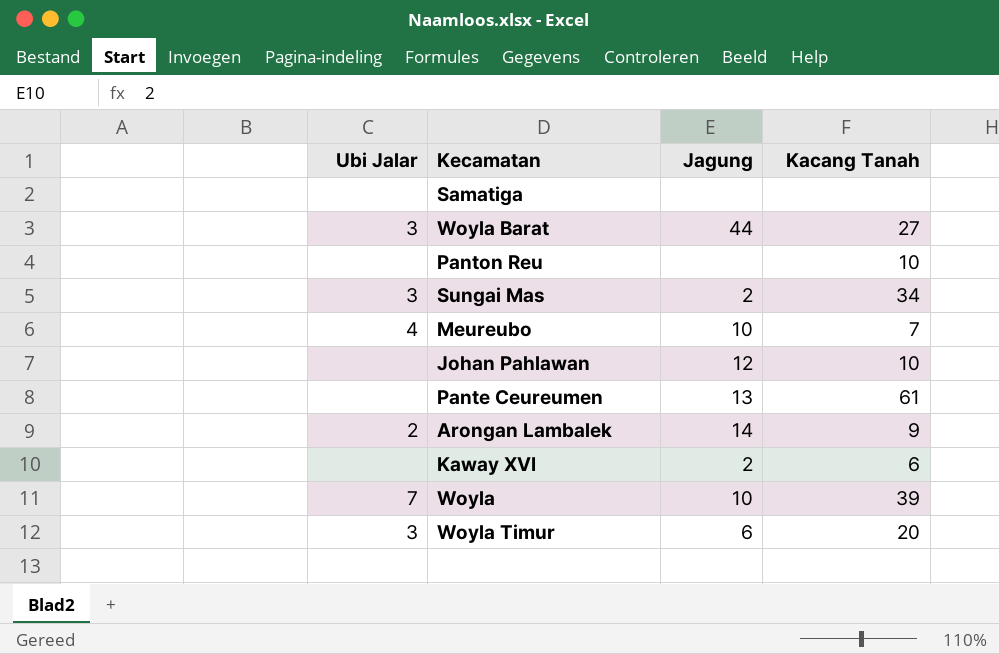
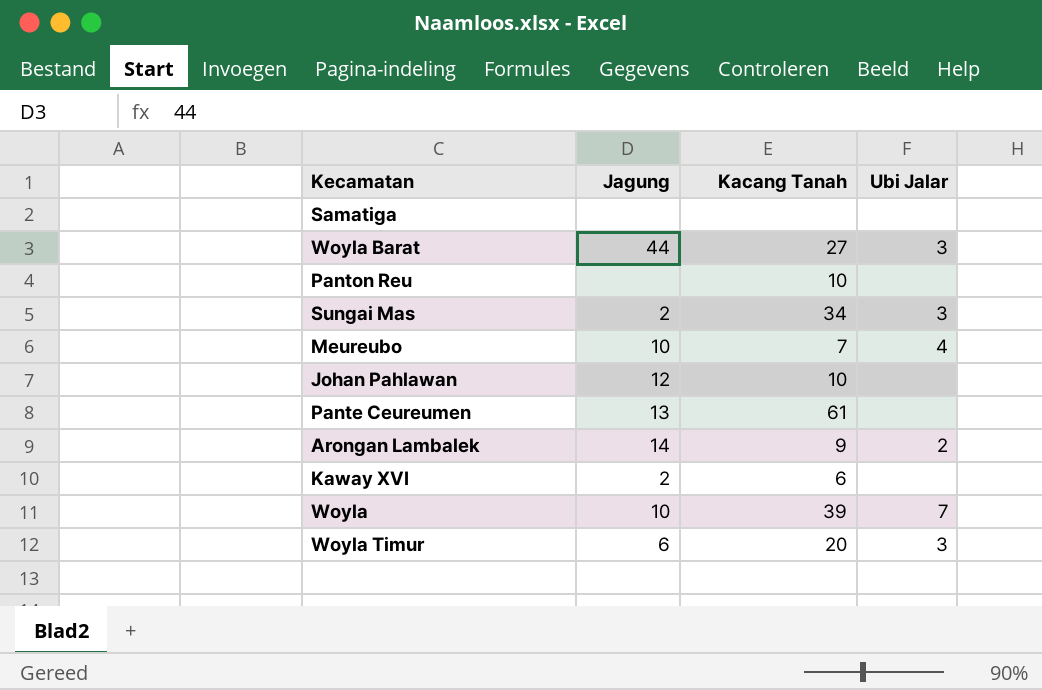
column Ubi Jalar | position: 1 -> 4

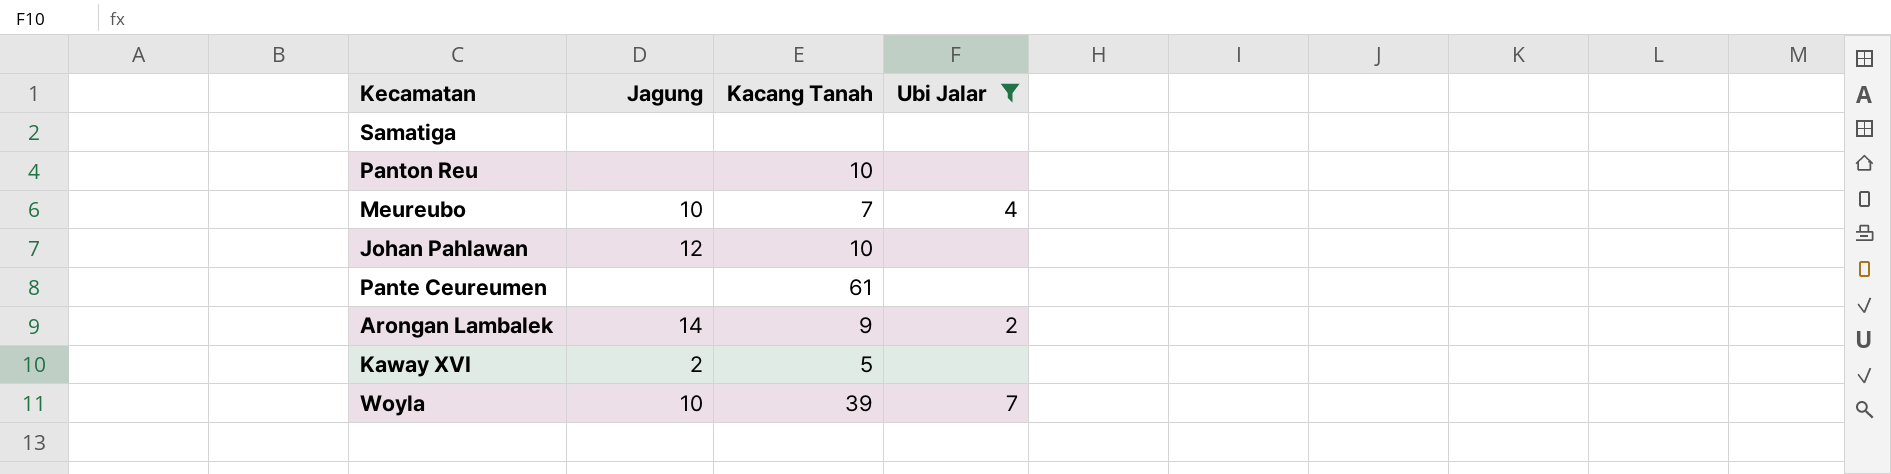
filter: none -> Ubi Jalar != 3
Pante Ceureumen | Jagung: 13 -> none
Kaway XVI | Kacang Tanah: 6 -> 5

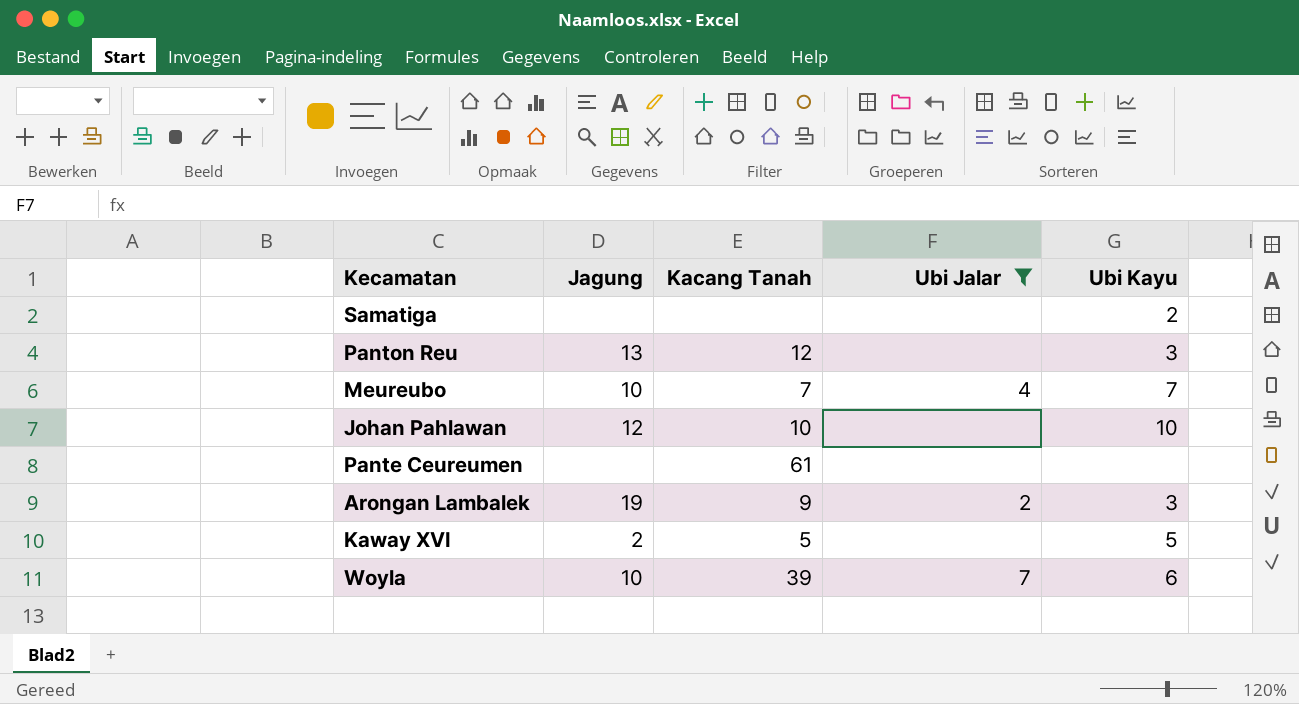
column Ubi Kayu | position: none -> 5
Panton Reu | Jagung: none -> 13
Panton Reu | Kacang Tanah: 10 -> 12
Arongan Lambalek | Jagung: 14 -> 19

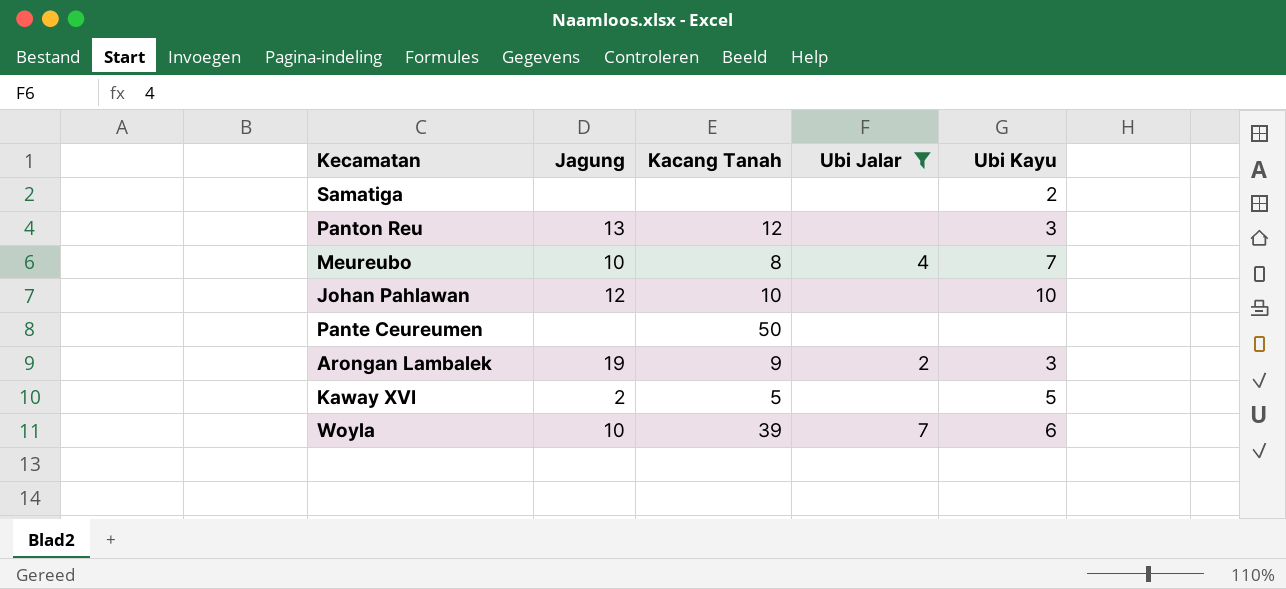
Meureubo | Kacang Tanah: 7 -> 8
Pante Ceureumen | Kacang Tanah: 61 -> 50

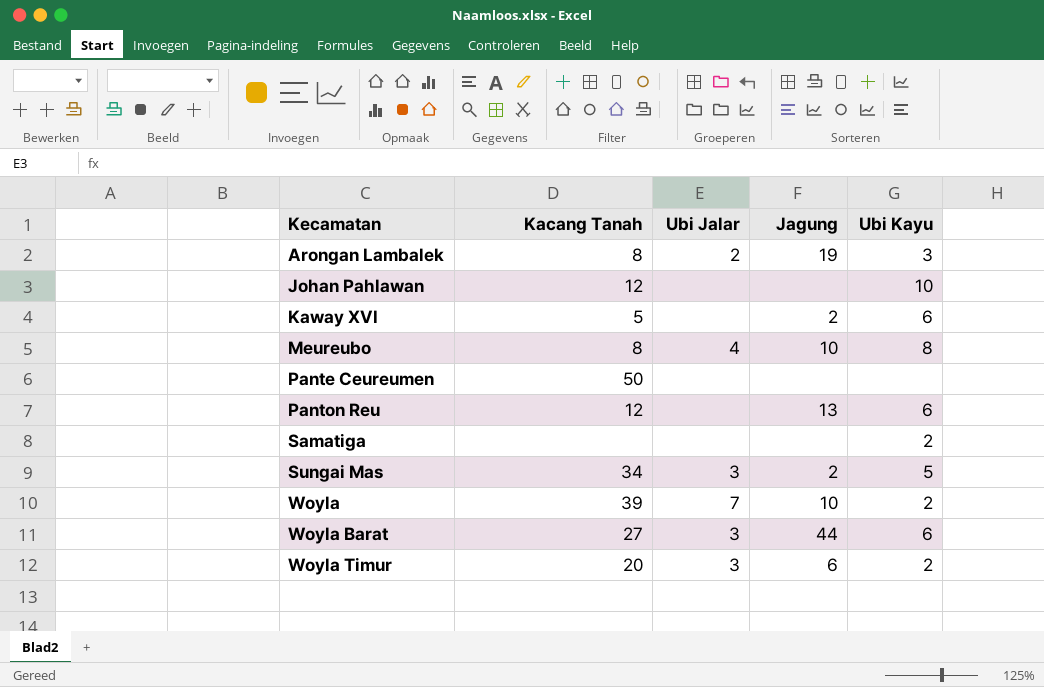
filter: Ubi Jalar != 3 -> none
row order: none -> Kecamatan ascending
column Jagung | position: 2 -> 4
Arongan Lambalek | Kacang Tanah: 9 -> 8
Johan Pahlawan | Kacang Tanah: 10 -> 12
Johan Pahlawan | Jagung: 12 -> none
Kaway XVI | Ubi Kayu: 5 -> 6
Meureubo | Ubi Kayu: 7 -> 8
Panton Reu | Ubi Kayu: 3 -> 6
Woyla | Ubi Kayu: 6 -> 2

